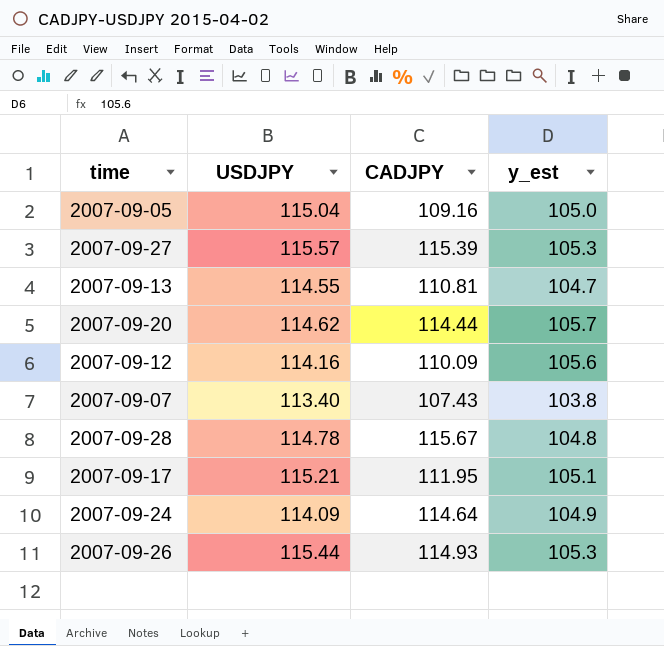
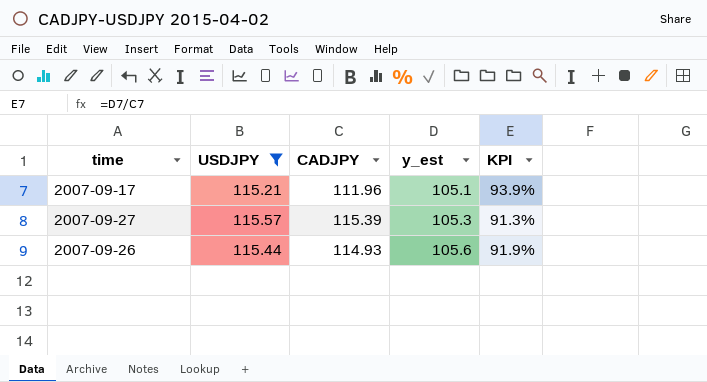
filter: none -> USDJPY >= 115.21
row order: none -> y_est ascending
column KPI | formula: none -> [y_est] / [CADJPY]
2007-09-17 | CADJPY: 111.95 -> 111.96
2007-09-26 | y_est: 105.3 -> 105.6

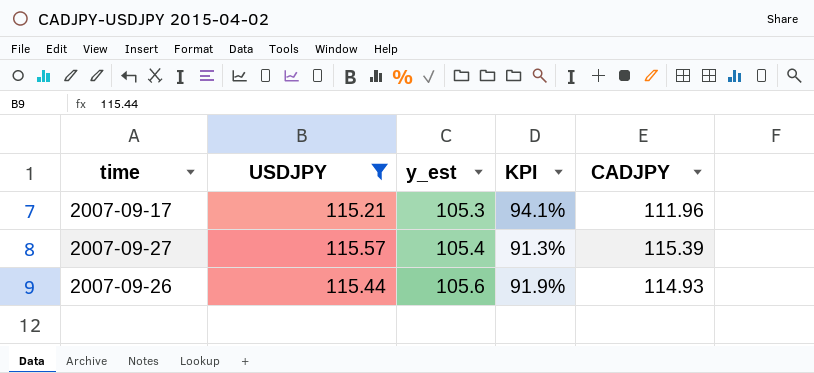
column CADJPY | position: 3 -> 5
2007-09-17 | y_est: 105.1 -> 105.3
2007-09-17 | KPI: 93.9% -> 94.1%
2007-09-27 | y_est: 105.3 -> 105.4

